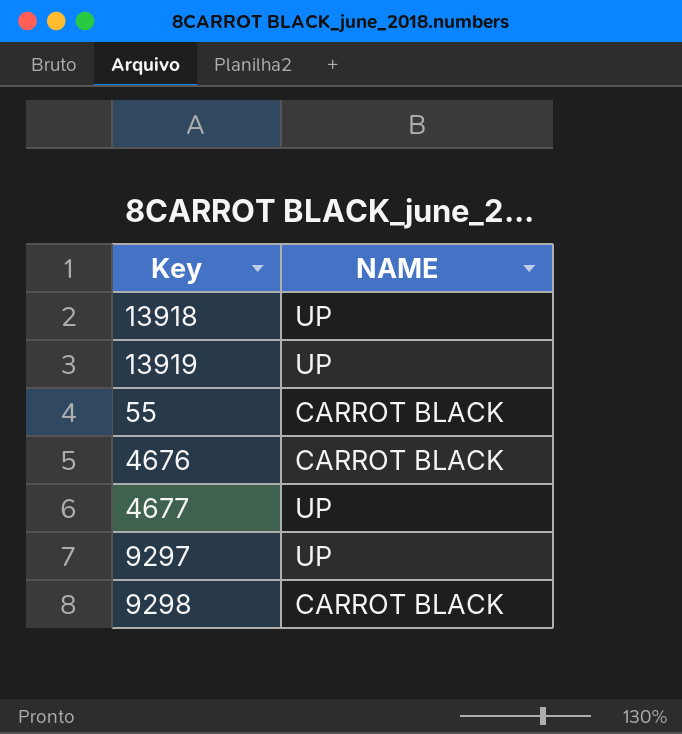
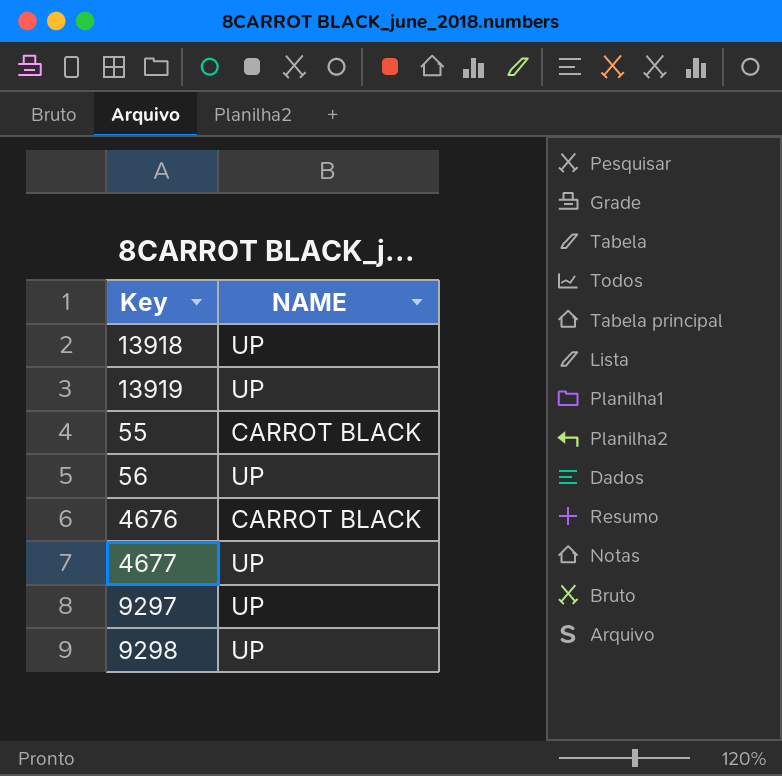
row 56: none -> UP
9298 | NAME: CARROT BLACK -> UP

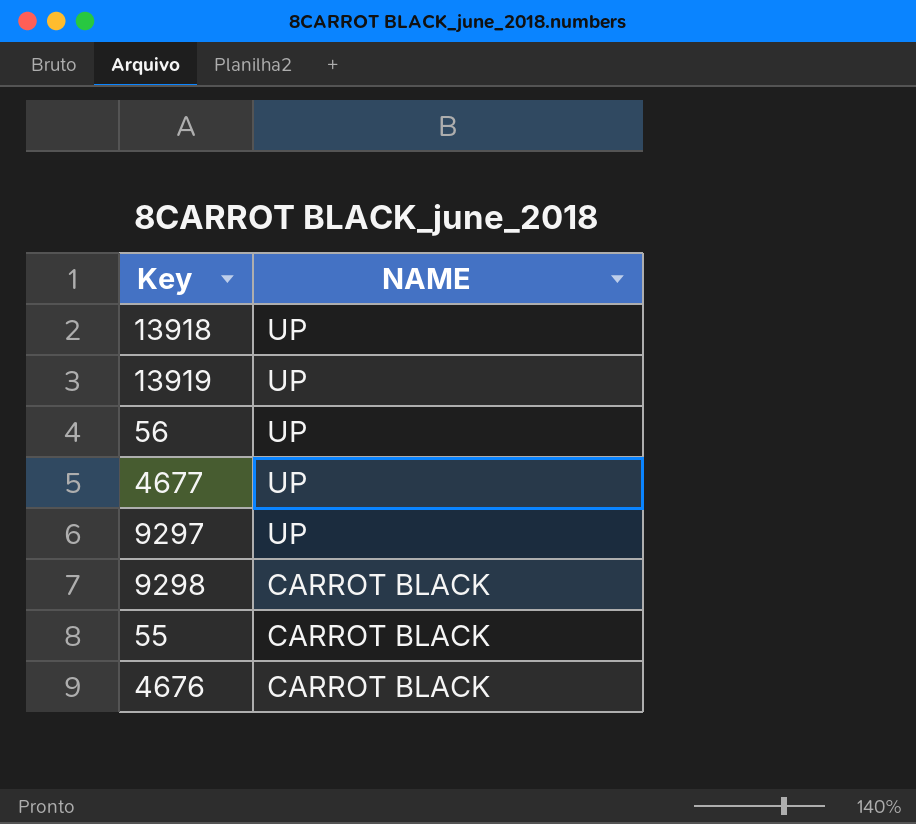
row order: none -> NAME descending
9298 | NAME: UP -> CARROT BLACK

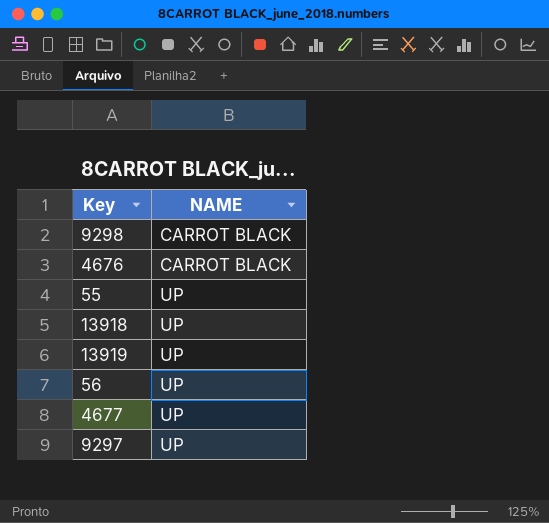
row order: NAME descending -> NAME ascending
55 | NAME: CARROT BLACK -> UP

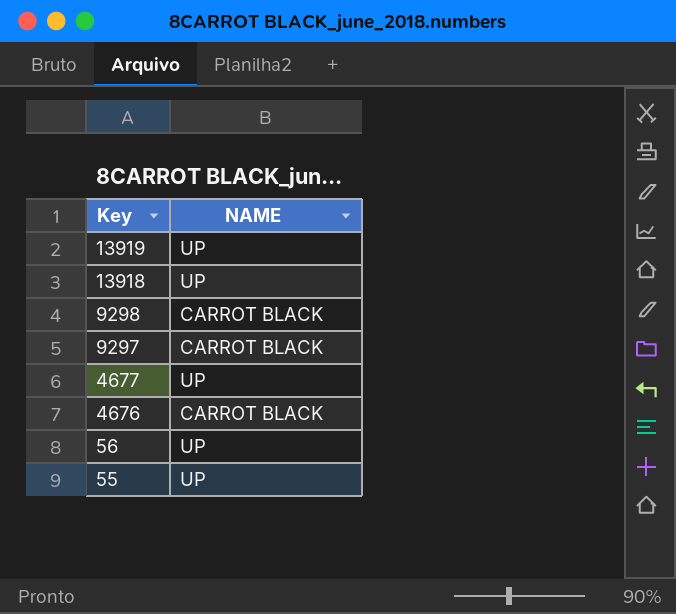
row order: NAME ascending -> Key descending
9297 | NAME: UP -> CARROT BLACK

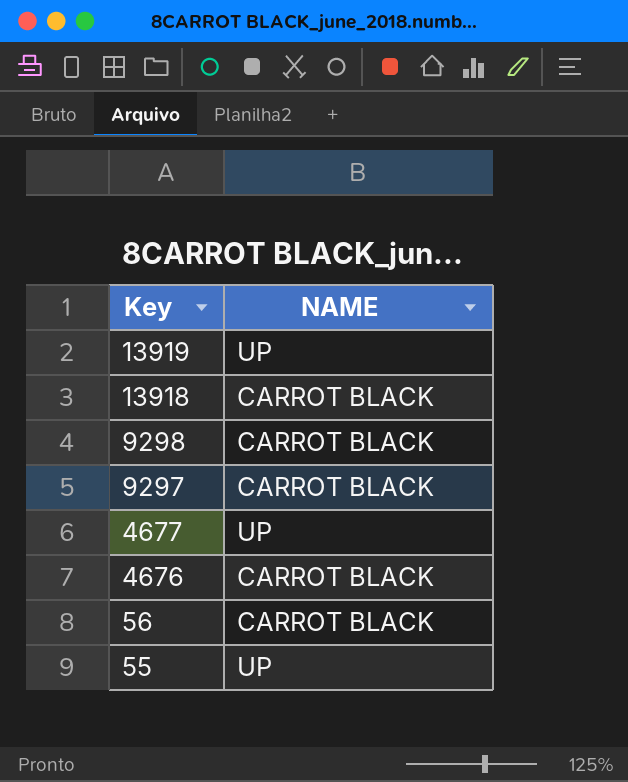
13918 | NAME: UP -> CARROT BLACK
56 | NAME: UP -> CARROT BLACK

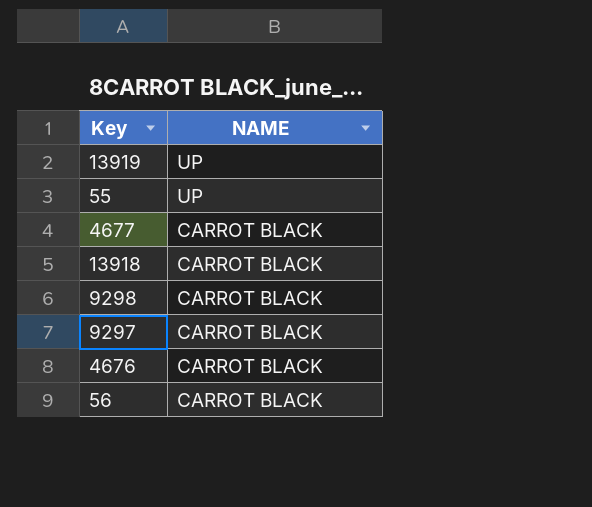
row order: Key descending -> NAME descending
4677 | NAME: UP -> CARROT BLACK

